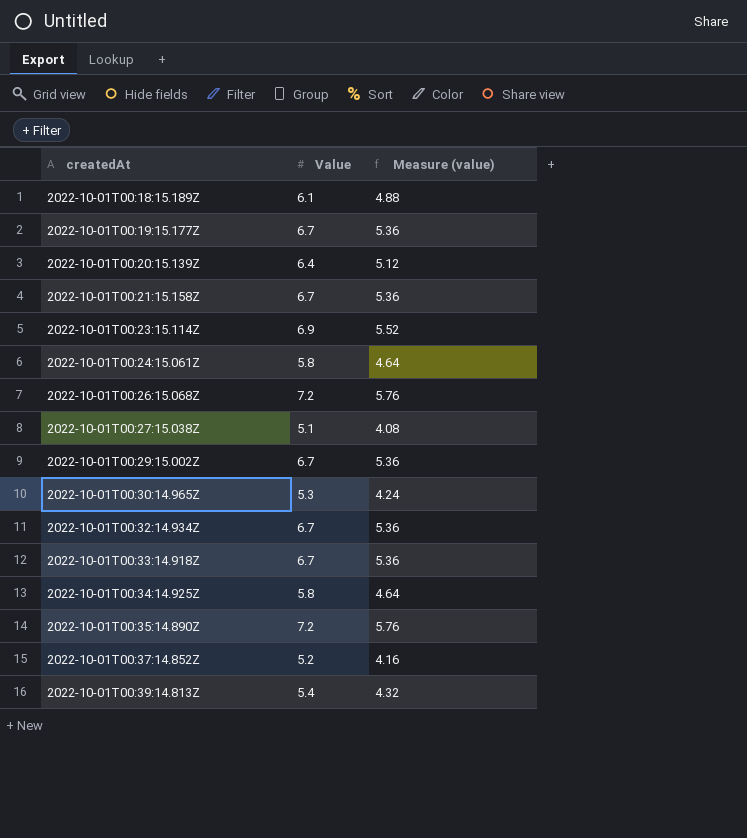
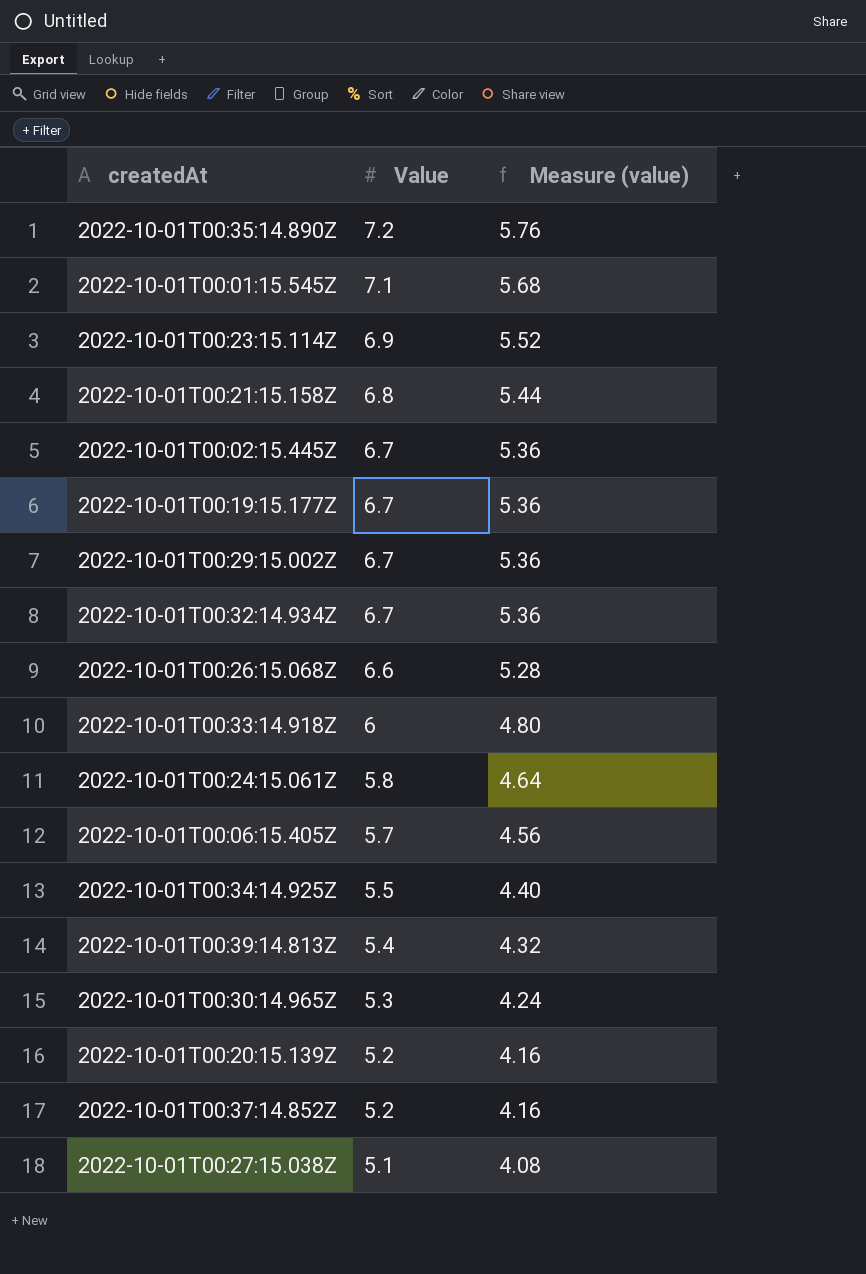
row order: createdAt ascending -> Value descending
row 2022-10-01T00:18:15.189Z: 6.1 | 4.88 -> none
row 2022-10-01T00:01:15.545Z: none -> 7.1 | 5.68
2022-10-01T00:21:15.158Z | Value: 6.7 -> 6.8
2022-10-01T00:21:15.158Z | Measure (value): 5.36 -> 5.44
row 2022-10-01T00:02:15.445Z: none -> 6.7 | 5.36
2022-10-01T00:26:15.068Z | Value: 7.2 -> 6.6
2022-10-01T00:26:15.068Z | Measure (value): 5.76 -> 5.28
2022-10-01T00:33:14.918Z | Value: 6.7 -> 6
2022-10-01T00:33:14.918Z | Measure (value): 5.36 -> 4.80
row 2022-10-01T00:06:15.405Z: none -> 5.7 | 4.56
2022-10-01T00:34:14.925Z | Value: 5.8 -> 5.5
2022-10-01T00:34:14.925Z | Measure (value): 4.64 -> 4.40
2022-10-01T00:20:15.139Z | Value: 6.4 -> 5.2
2022-10-01T00:20:15.139Z | Measure (value): 5.12 -> 4.16

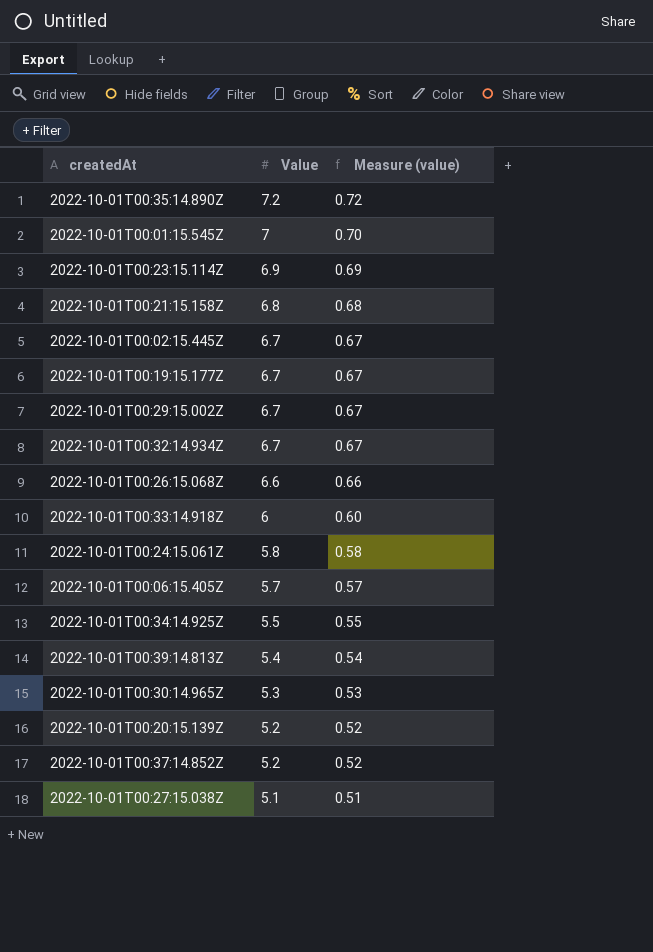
column Measure (value) | formula: [Value] * 0.8 -> [Value] * 0.1
2022-10-01T00:01:15.545Z | Value: 7.1 -> 7

